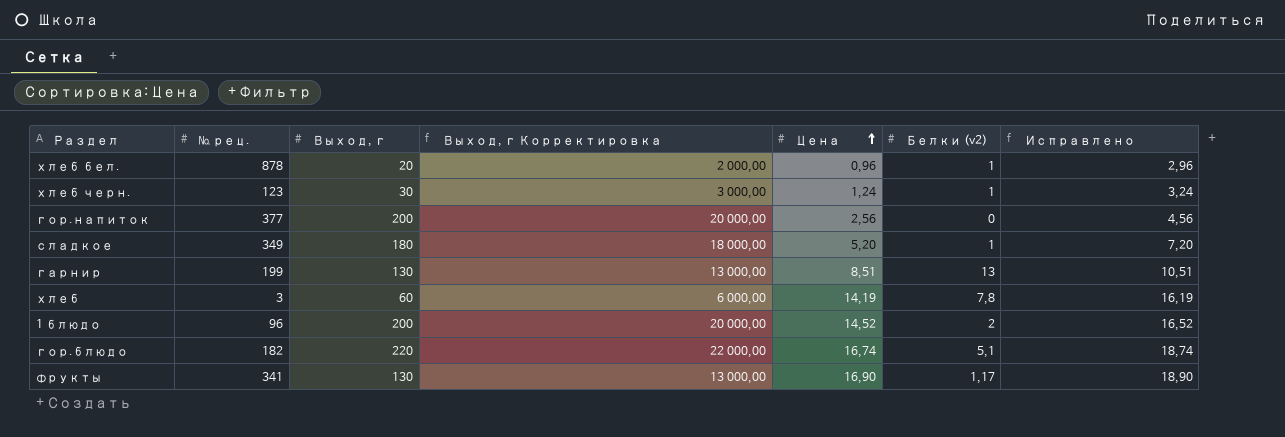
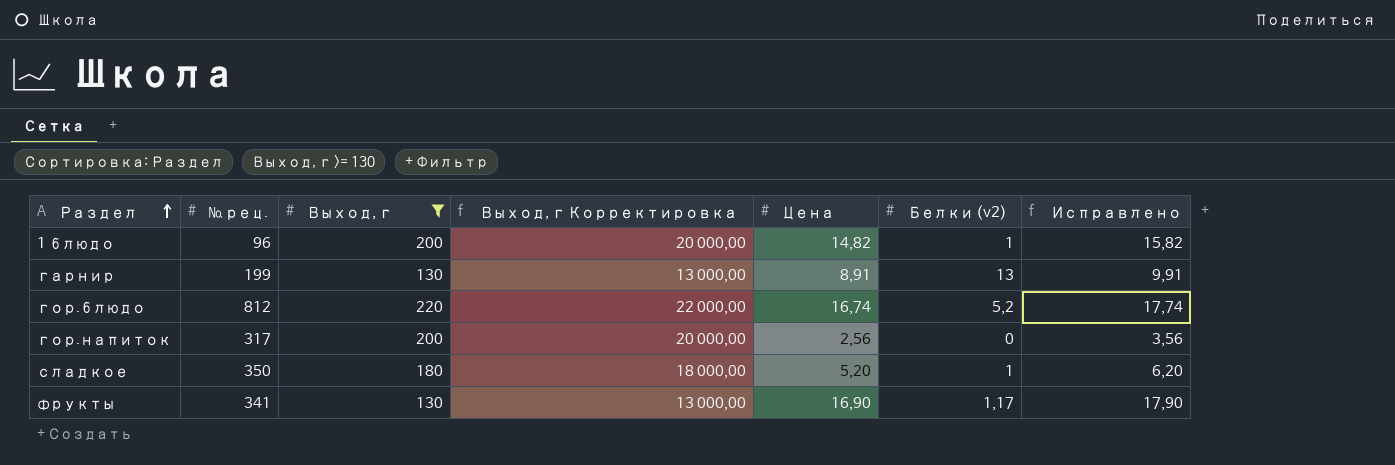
filter: none -> Выход, г >= 130
row order: Цена ascending -> Раздел ascending
column Исправлено | formula: [Цена] + 2 -> [Цена] + 1
1 блюдо | Цена: 14,52 -> 14,82
1 блюдо | Белки (v2): 2 -> 1
гарнир | Цена: 8,51 -> 8,91
гор.блюдо | № рец.: 182 -> 812
гор.блюдо | Белки (v2): 5,1 -> 5,2
гор.напиток | № рец.: 377 -> 317
сладкое | № рец.: 349 -> 350

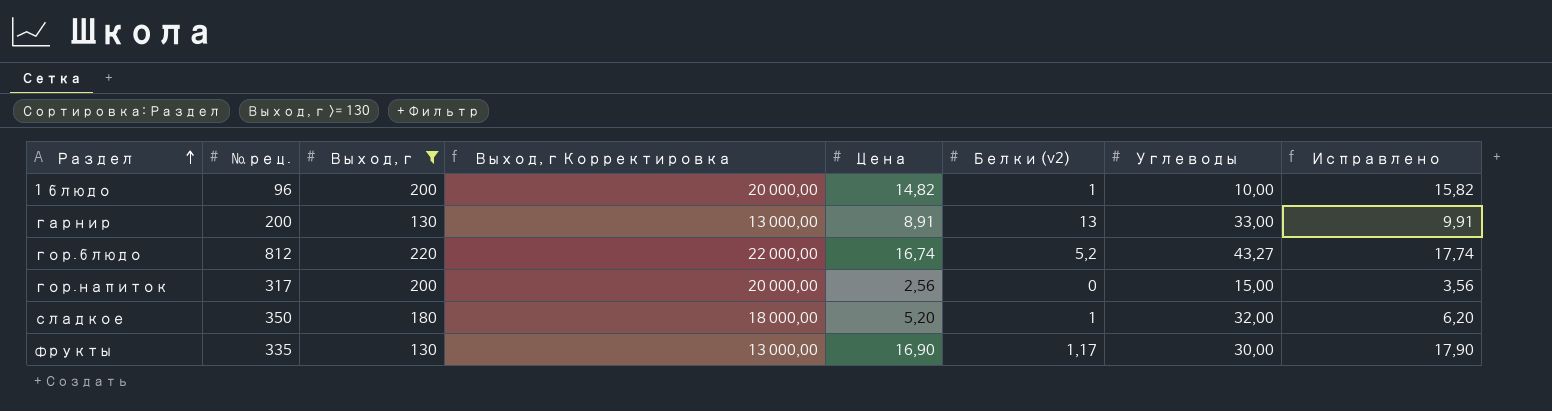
column Углеводы | position: none -> 7
гарнир | № рец.: 199 -> 200
фрукты | № рец.: 341 -> 335

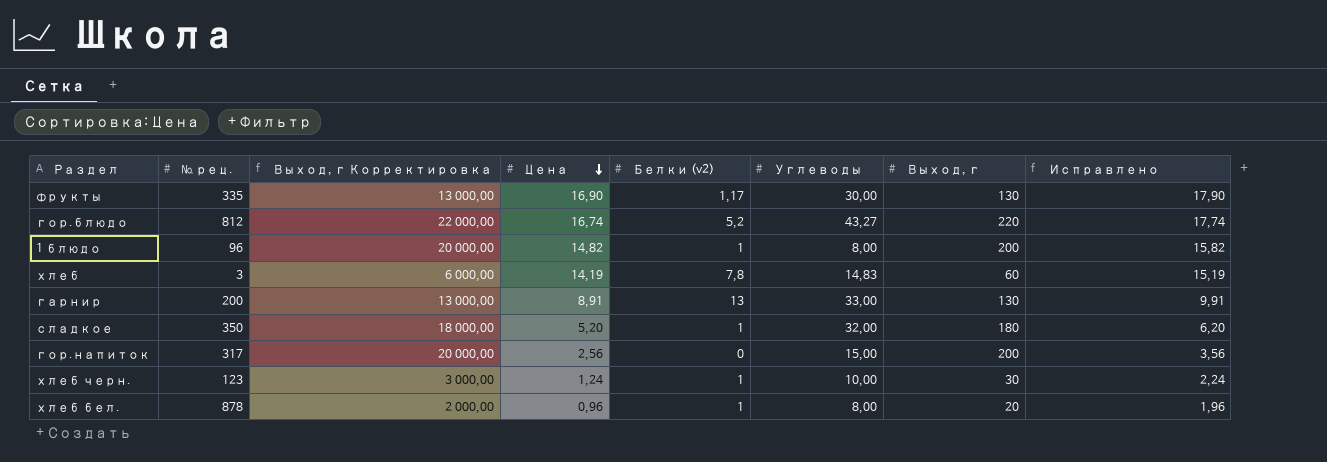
filter: Выход, г >= 130 -> none
row order: Раздел ascending -> Цена descending
column Выход, г | position: 3 -> 7
1 блюдо | Углеводы: 10,00 -> 8,00

